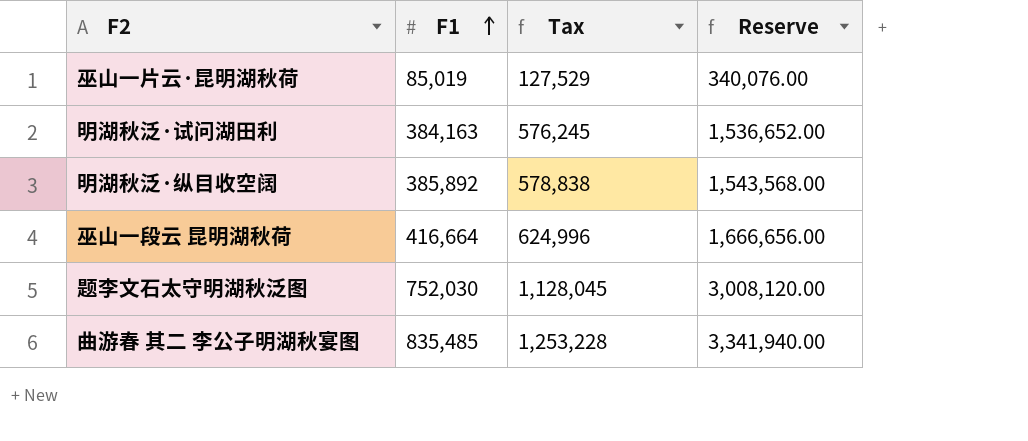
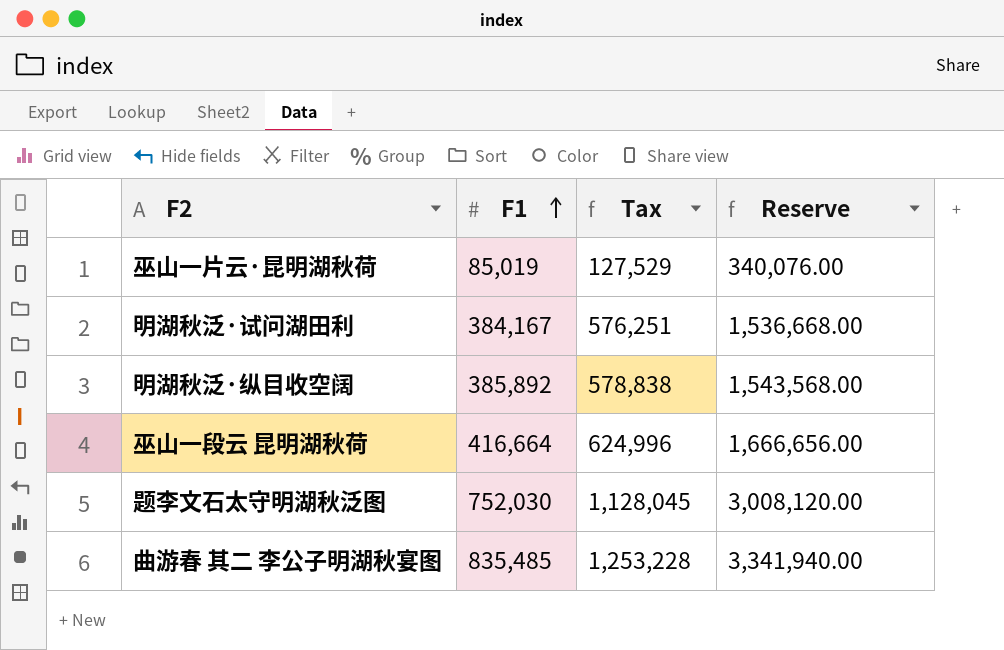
明湖秋泛·试问湖田利 | F1: 384,163 -> 384,167
明湖秋泛·试问湖田利 | Tax: 576,245 -> 576,251
明湖秋泛·试问湖田利 | Reserve: 1,536,652.00 -> 1,536,668.00

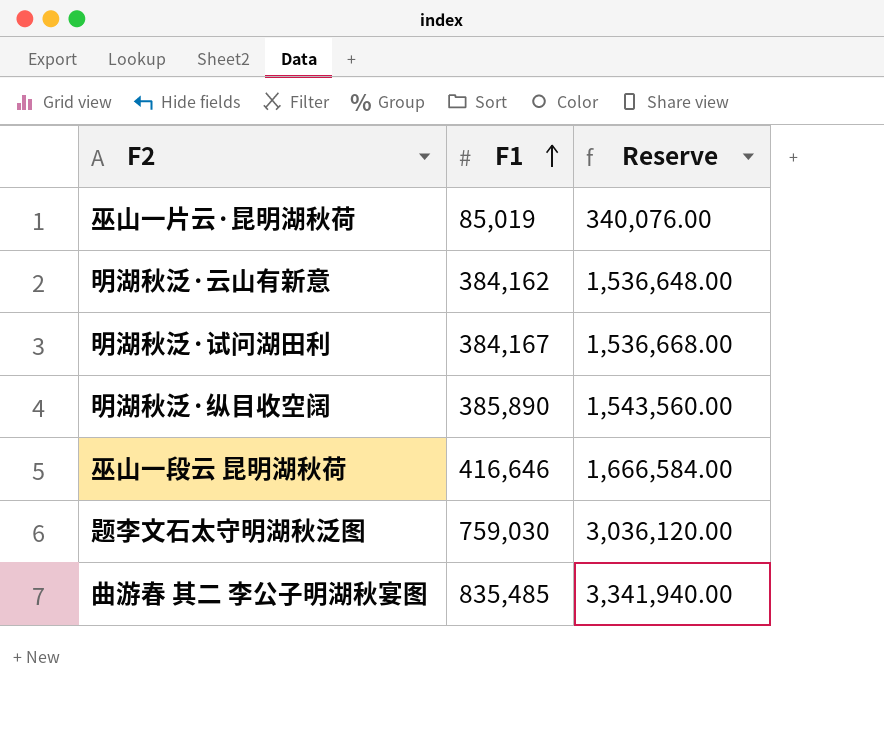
column Tax | formula: [F1] * 1.5 -> none
row 明湖秋泛·云山有新意: none -> 384,162 | 1,536,648.00
明湖秋泛·纵目收空阔 | F1: 385,892 -> 385,890
明湖秋泛·纵目收空阔 | Reserve: 1,543,568.00 -> 1,543,560.00
巫山一段云 昆明湖秋荷 | F1: 416,664 -> 416,646
巫山一段云 昆明湖秋荷 | Reserve: 1,666,656.00 -> 1,666,584.00
题李文石太守明湖秋泛图 | F1: 752,030 -> 759,030
题李文石太守明湖秋泛图 | Reserve: 3,008,120.00 -> 3,036,120.00

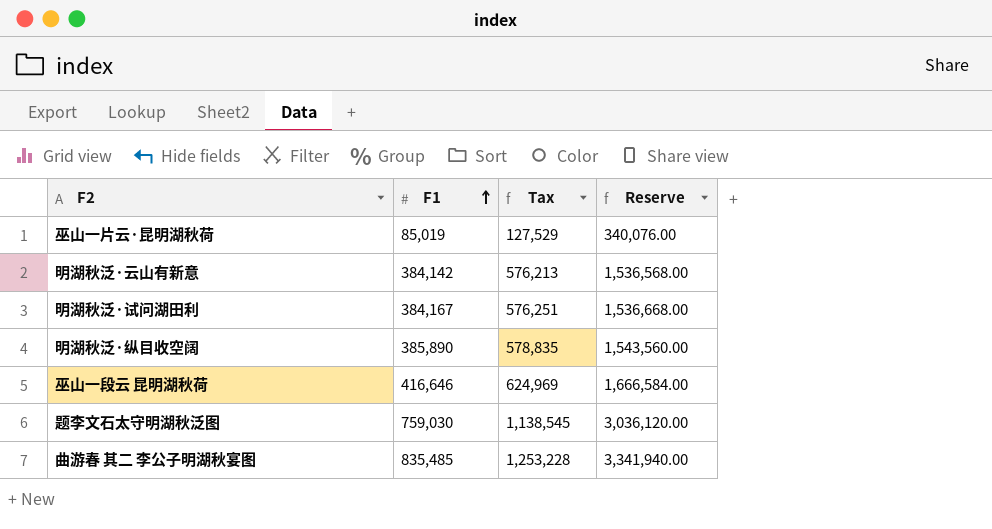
column Tax | formula: none -> [F1] * 1.5
明湖秋泛·云山有新意 | F1: 384,162 -> 384,142
明湖秋泛·云山有新意 | Reserve: 1,536,648.00 -> 1,536,568.00

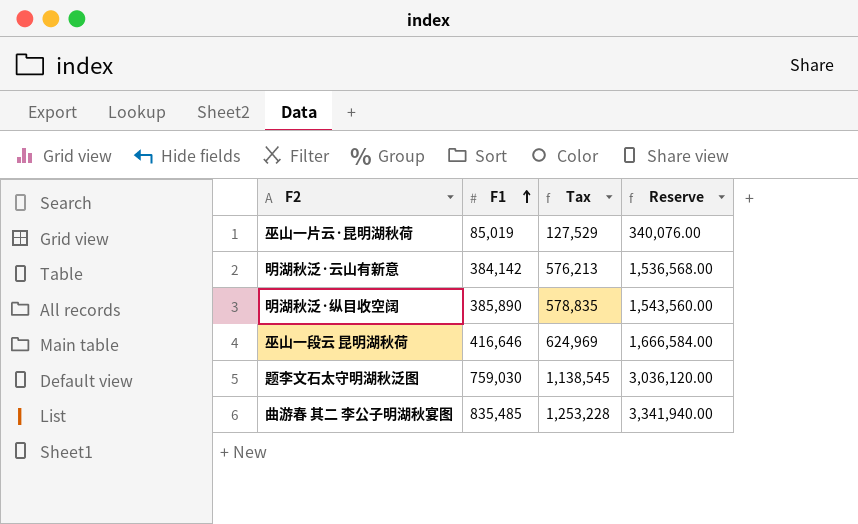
row 明湖秋泛·试问湖田利: 384,167 | 576,251 | 1,536,668.00 -> none

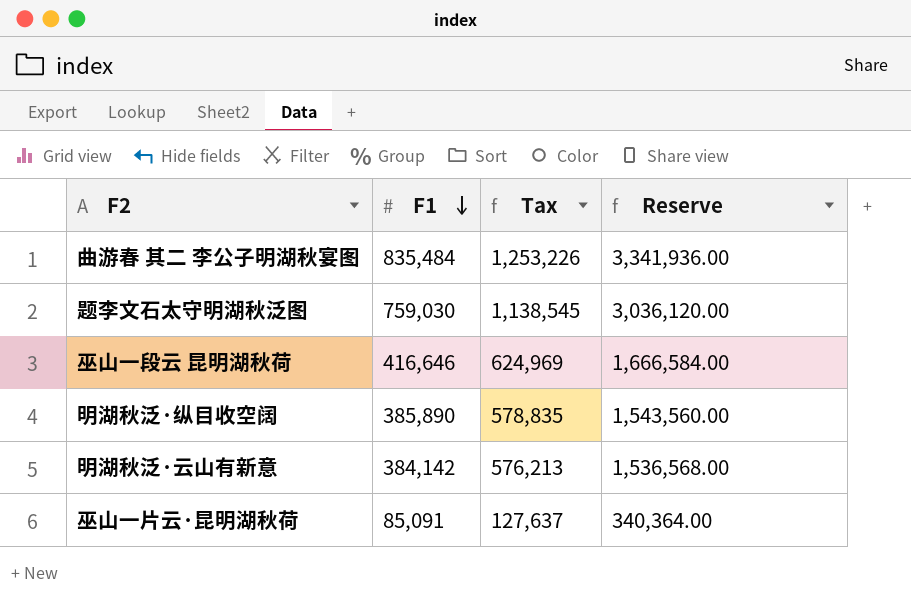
row order: F1 ascending -> F1 descending
曲游春 其二 李公子明湖秋宴图 | F1: 835,485 -> 835,484
曲游春 其二 李公子明湖秋宴图 | Tax: 1,253,228 -> 1,253,226
曲游春 其二 李公子明湖秋宴图 | Reserve: 3,341,940.00 -> 3,341,936.00
巫山一片云·昆明湖秋荷 | F1: 85,019 -> 85,091
巫山一片云·昆明湖秋荷 | Tax: 127,529 -> 127,637
巫山一片云·昆明湖秋荷 | Reserve: 340,076.00 -> 340,364.00

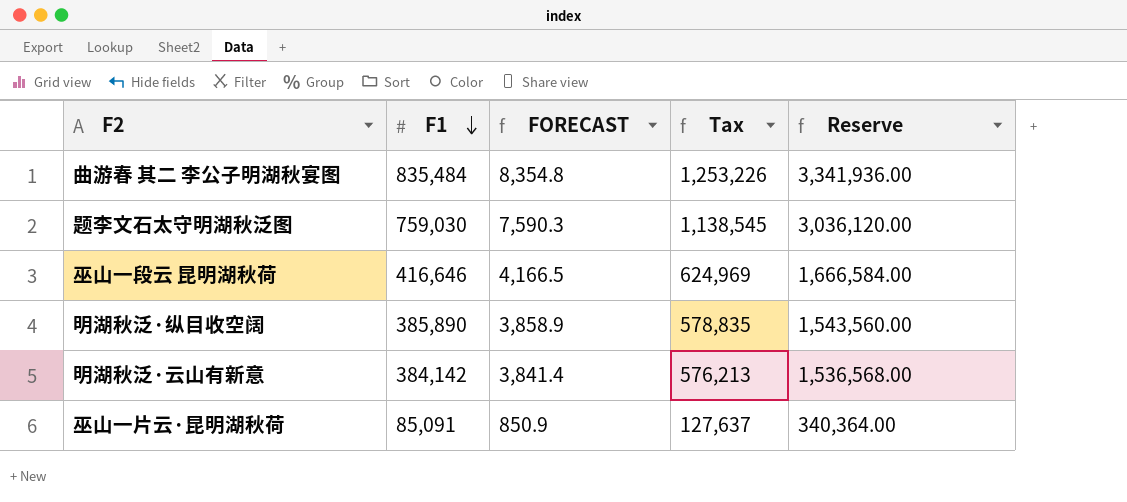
column FORECAST | formula: none -> [F1] * 0.01

